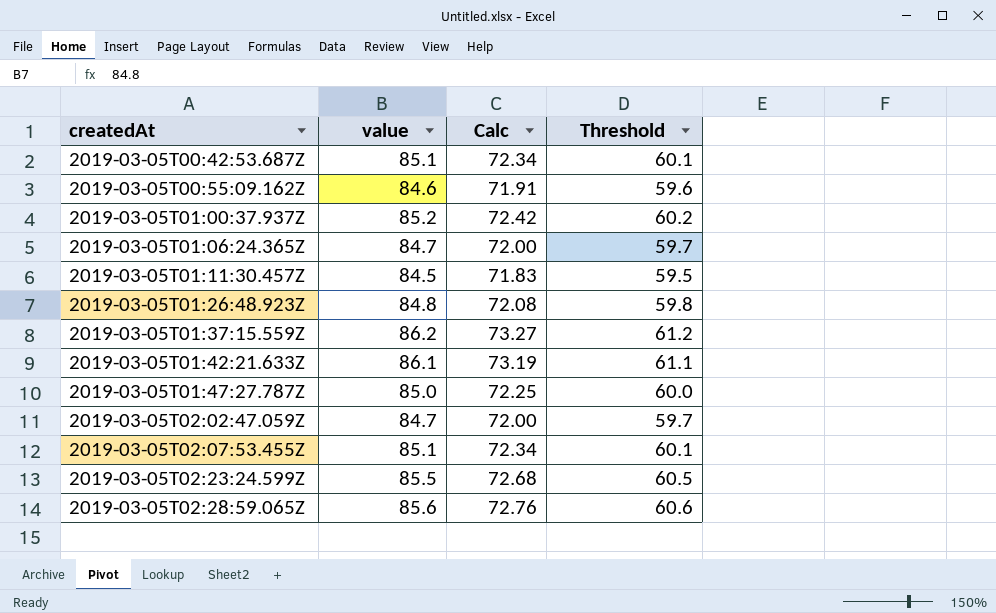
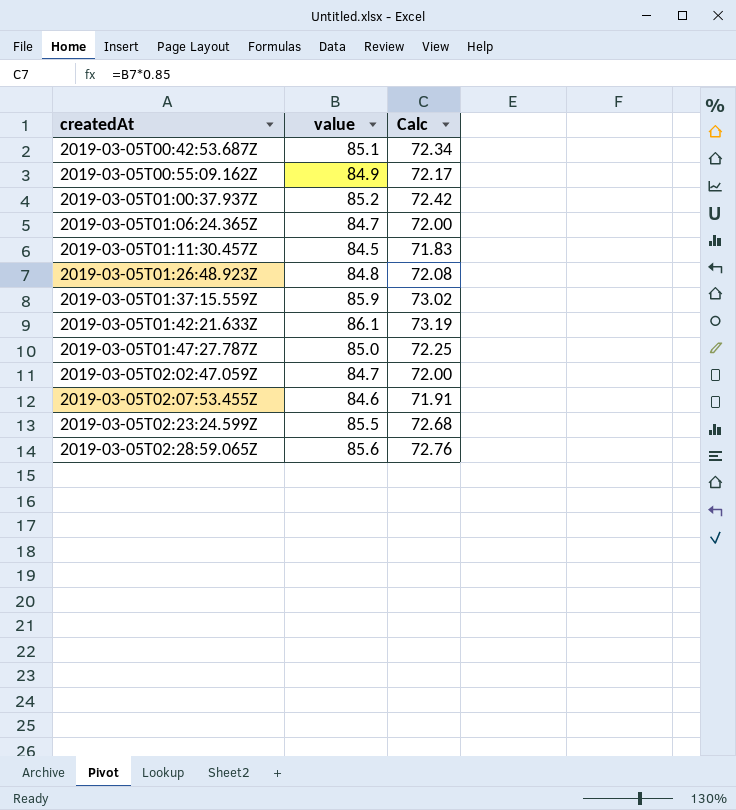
column Threshold | formula: [value] - 25 -> none
2019-03-05T00:55:09.162Z | value: 84.6 -> 84.9
2019-03-05T00:55:09.162Z | Calc: 71.91 -> 72.17
2019-03-05T01:37:15.559Z | value: 86.2 -> 85.9
2019-03-05T01:37:15.559Z | Calc: 73.27 -> 73.02
2019-03-05T02:07:53.455Z | value: 85.1 -> 84.6
2019-03-05T02:07:53.455Z | Calc: 72.34 -> 71.91

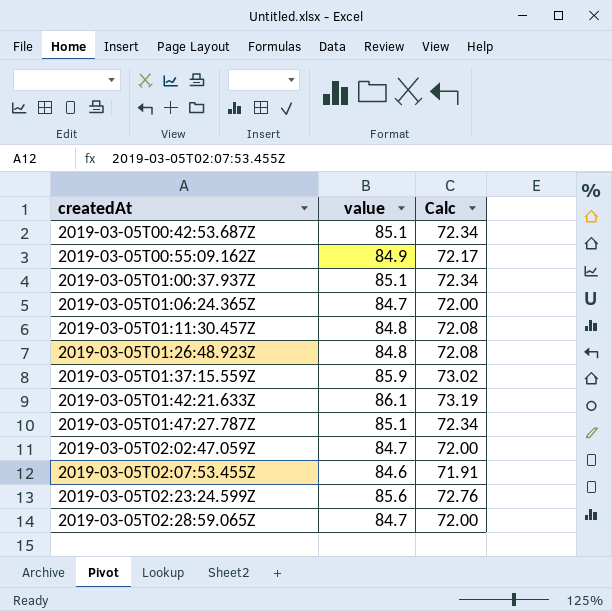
2019-03-05T01:00:37.937Z | value: 85.2 -> 85.1
2019-03-05T01:00:37.937Z | Calc: 72.42 -> 72.34
2019-03-05T01:11:30.457Z | value: 84.5 -> 84.8
2019-03-05T01:11:30.457Z | Calc: 71.83 -> 72.08
2019-03-05T01:47:27.787Z | value: 85.0 -> 85.1
2019-03-05T01:47:27.787Z | Calc: 72.25 -> 72.34
2019-03-05T02:23:24.599Z | value: 85.5 -> 85.6
2019-03-05T02:23:24.599Z | Calc: 72.68 -> 72.76
2019-03-05T02:28:59.065Z | value: 85.6 -> 84.7
2019-03-05T02:28:59.065Z | Calc: 72.76 -> 72.00

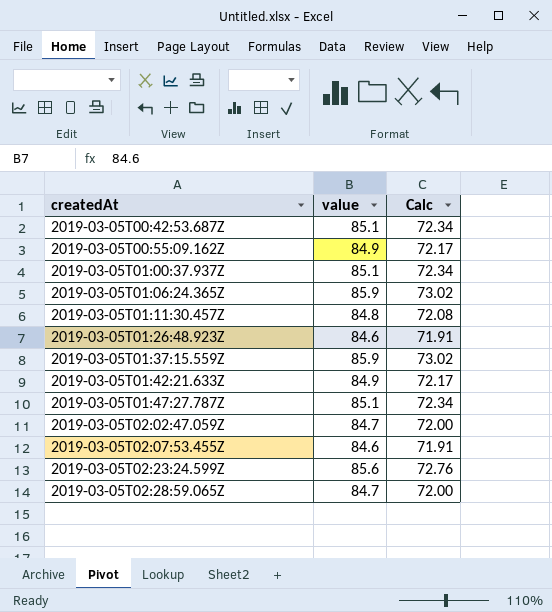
2019-03-05T01:06:24.365Z | value: 84.7 -> 85.9
2019-03-05T01:06:24.365Z | Calc: 72.00 -> 73.02
2019-03-05T01:26:48.923Z | value: 84.8 -> 84.6
2019-03-05T01:26:48.923Z | Calc: 72.08 -> 71.91
2019-03-05T01:42:21.633Z | value: 86.1 -> 84.9
2019-03-05T01:42:21.633Z | Calc: 73.19 -> 72.17

